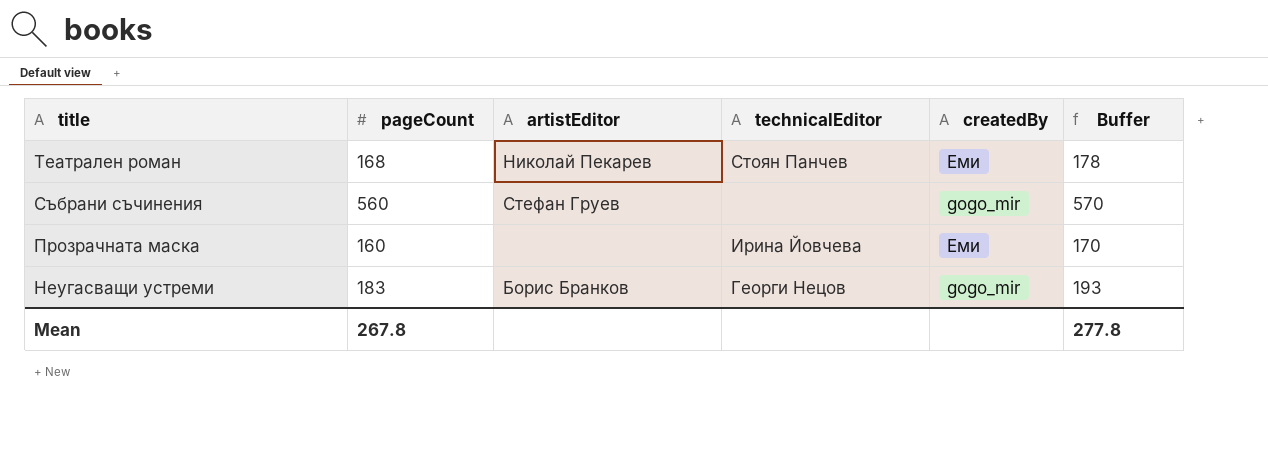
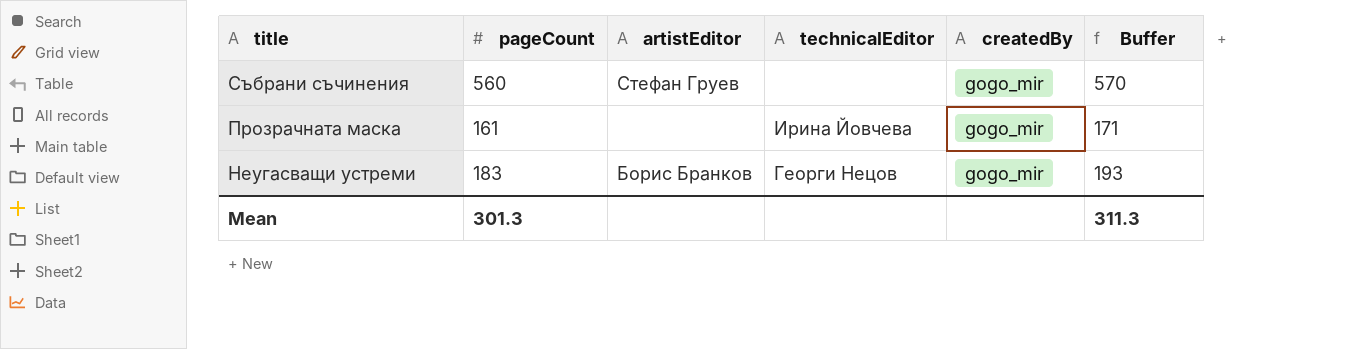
row Театрален роман: 168 | Николай Пекарев | Стоян Панчев | Еми | 178 -> none
Прозрачната маска | pageCount: 160 -> 161
Прозрачната маска | createdBy: Еми -> gogo_mir
Прозрачната маска | Buffer: 170 -> 171
Mean | pageCount: 267.8 -> 301.3
Mean | Buffer: 277.8 -> 311.3

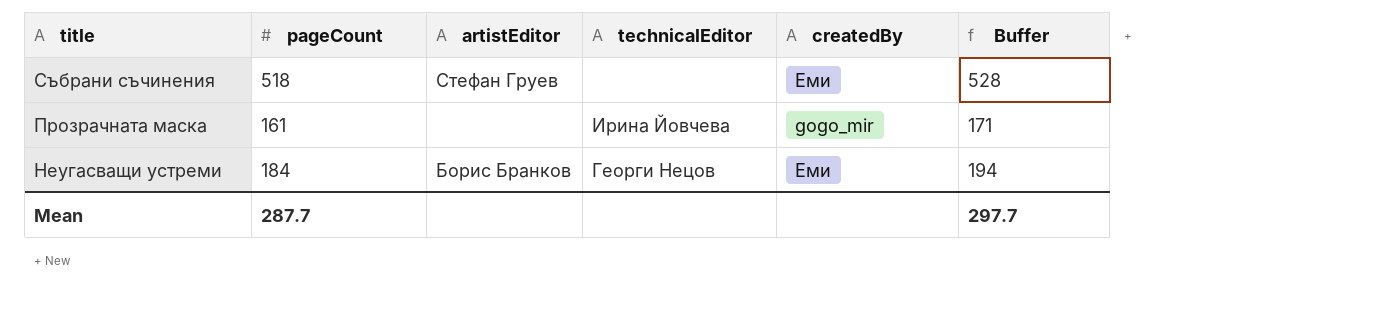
Събрани съчинения | pageCount: 560 -> 518
Събрани съчинения | createdBy: gogo_mir -> Еми
Събрани съчинения | Buffer: 570 -> 528
Неугасващи устреми | pageCount: 183 -> 184
Неугасващи устреми | createdBy: gogo_mir -> Еми
Неугасващи устреми | Buffer: 193 -> 194
Mean | pageCount: 301.3 -> 287.7
Mean | Buffer: 311.3 -> 297.7

